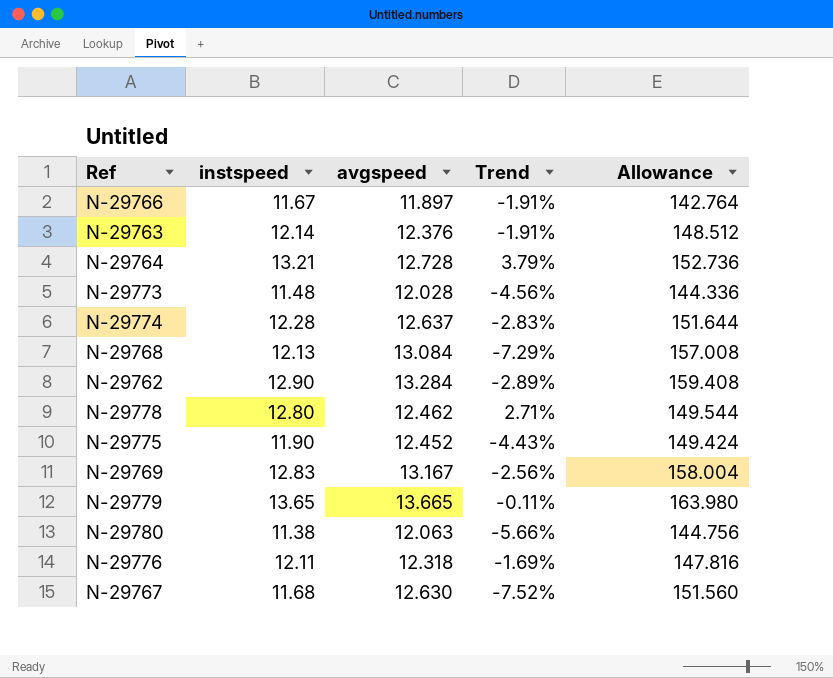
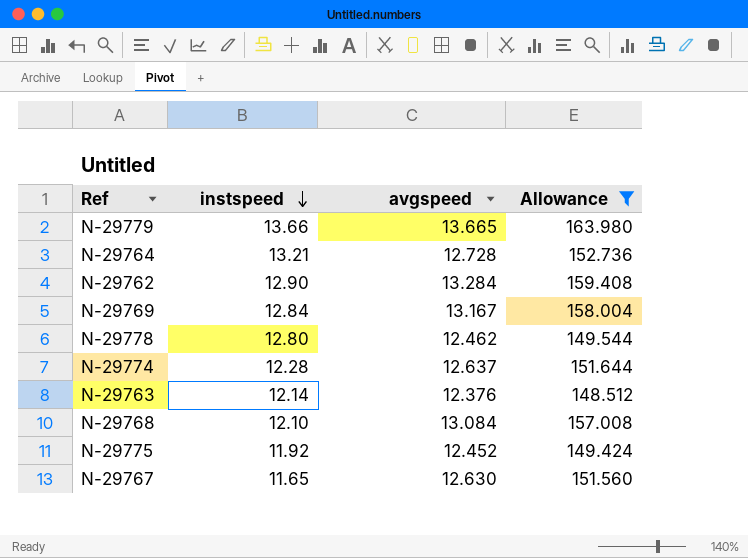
filter: none -> Allowance >= 148.512
row order: none -> instspeed descending
column Trend | formula: ([instspeed] - [avgspeed]) / [avgspeed] -> none
N-29779 | instspeed: 13.65 -> 13.66
N-29769 | instspeed: 12.83 -> 12.84
N-29768 | instspeed: 12.13 -> 12.10
N-29775 | instspeed: 11.90 -> 11.92
N-29767 | instspeed: 11.68 -> 11.65

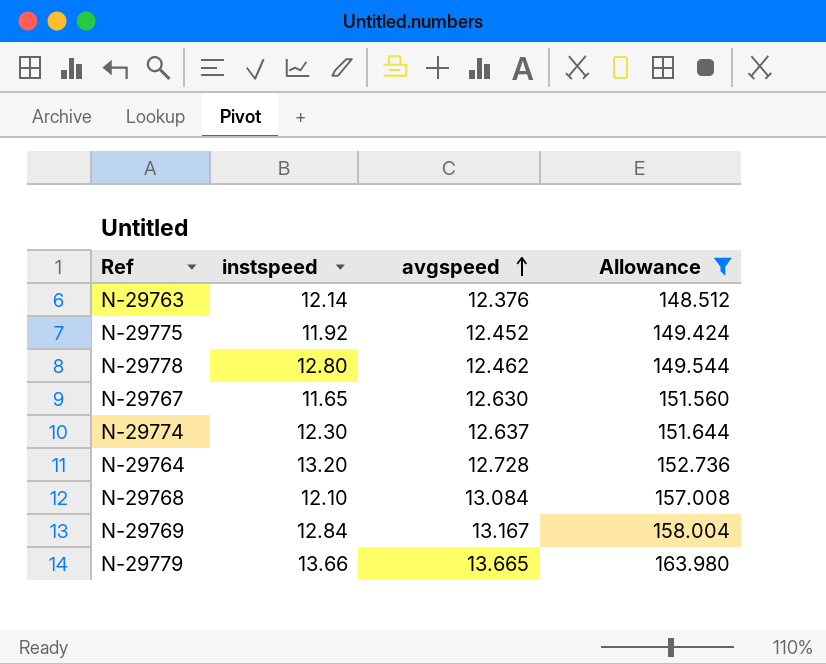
row order: instspeed descending -> avgspeed ascending
row N-29762: 12.90 | 13.284 | 159.408 -> none
N-29774 | instspeed: 12.28 -> 12.30
N-29764 | instspeed: 13.21 -> 13.20

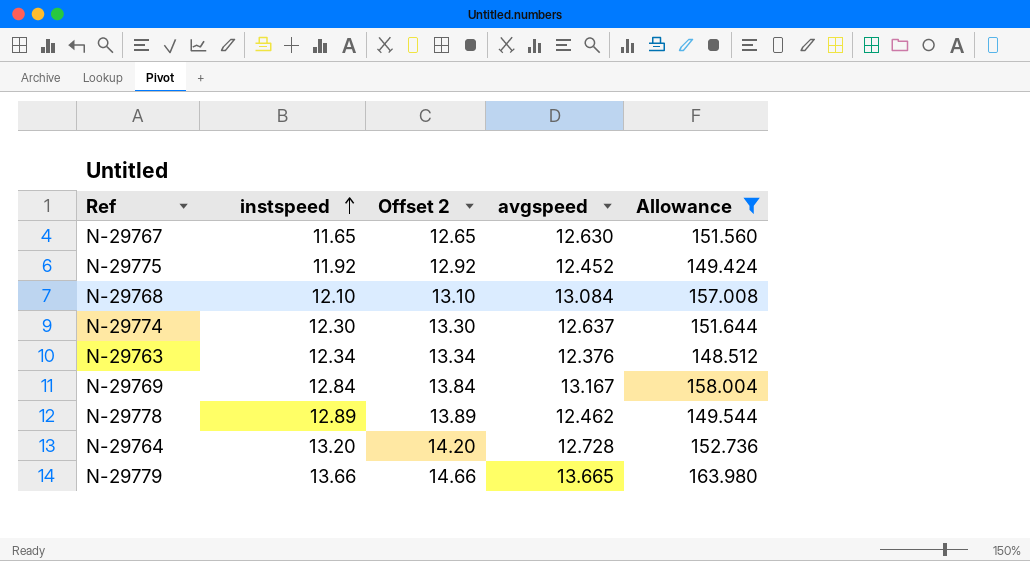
row order: avgspeed ascending -> instspeed ascending
column Offset 2 | formula: none -> [instspeed] + 1
N-29763 | instspeed: 12.14 -> 12.34
N-29778 | instspeed: 12.80 -> 12.89

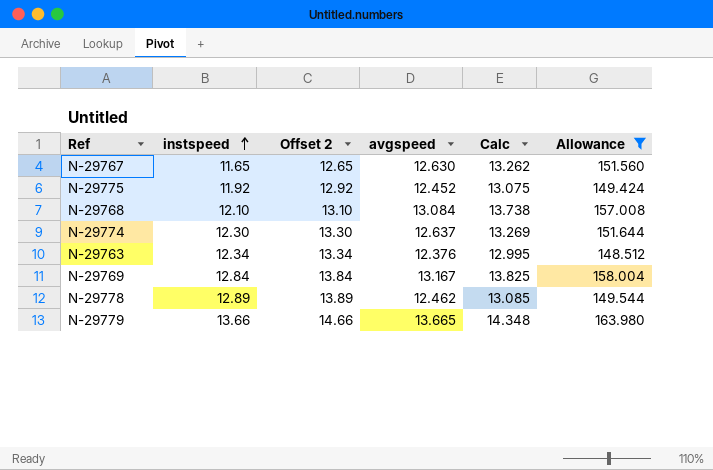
column Calc | formula: none -> [avgspeed] * 1.05
row N-29764: 13.20 | 14.20 | 12.728 | 152.736 -> none

